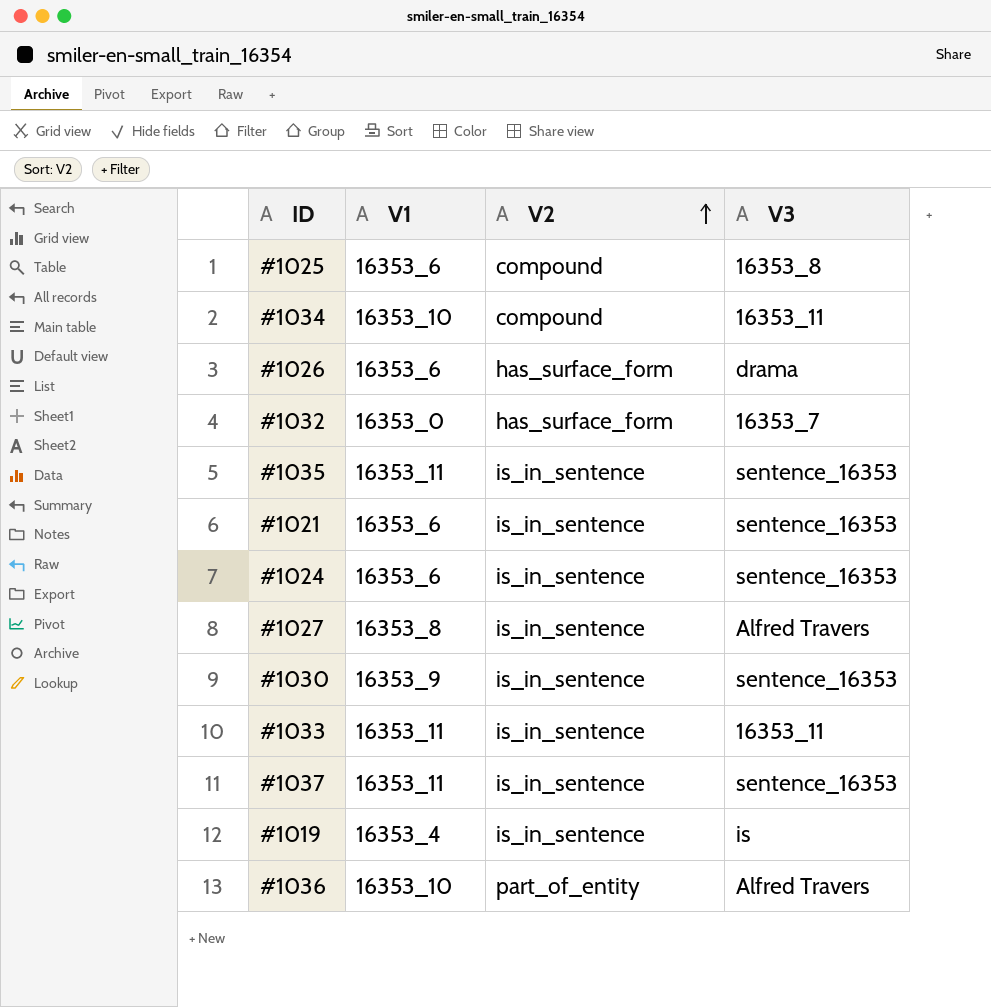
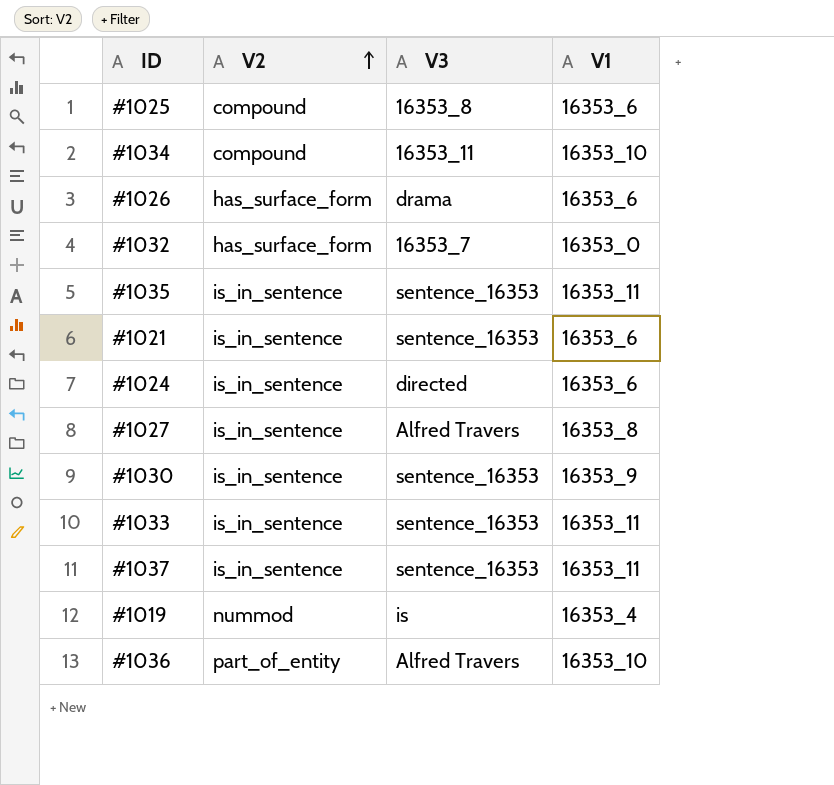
column V1 | position: 2 -> 4
#1024 | V3: sentence_16353 -> directed
#1033 | V3: 16353_11 -> sentence_16353
#1019 | V2: is_in_sentence -> nummod

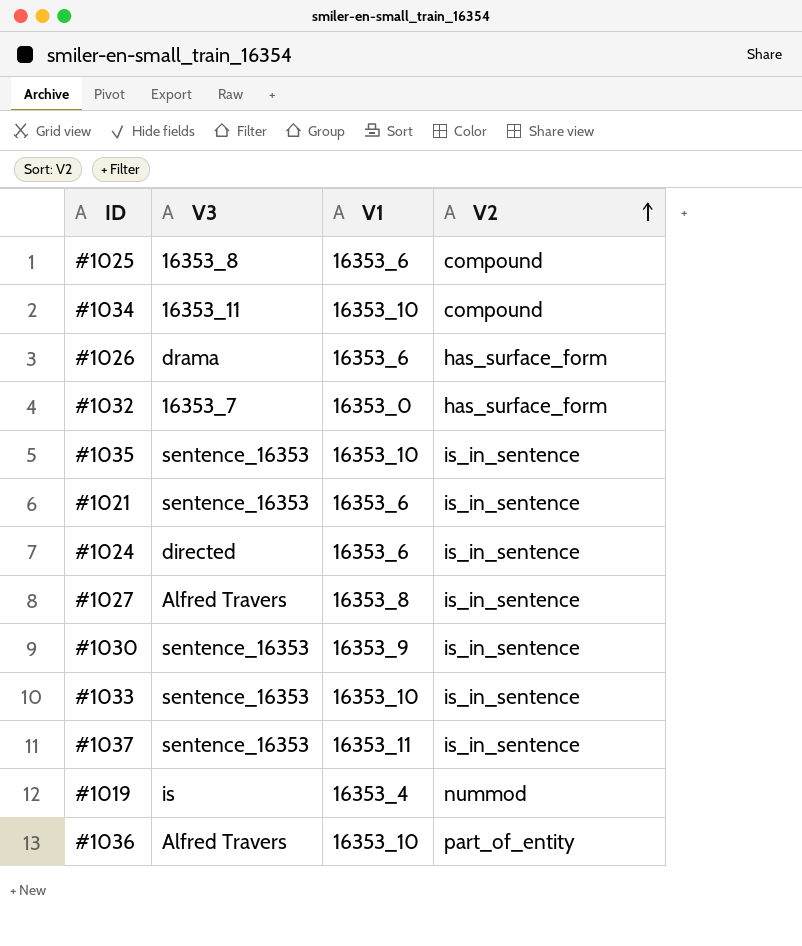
column V2 | position: 2 -> 4
#1035 | V1: 16353_11 -> 16353_10
#1033 | V1: 16353_11 -> 16353_10

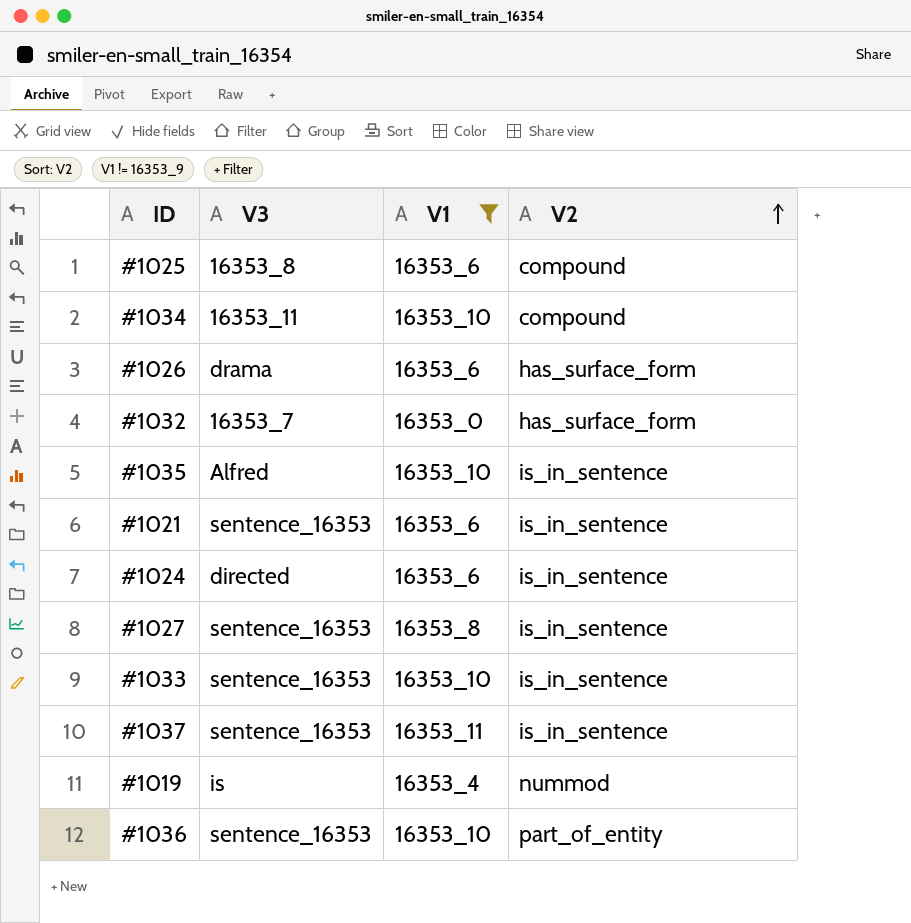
filter: none -> V1 != 16353_9
#1035 | V3: sentence_16353 -> Alfred
#1027 | V3: Alfred Travers -> sentence_16353
#1036 | V3: Alfred Travers -> sentence_16353

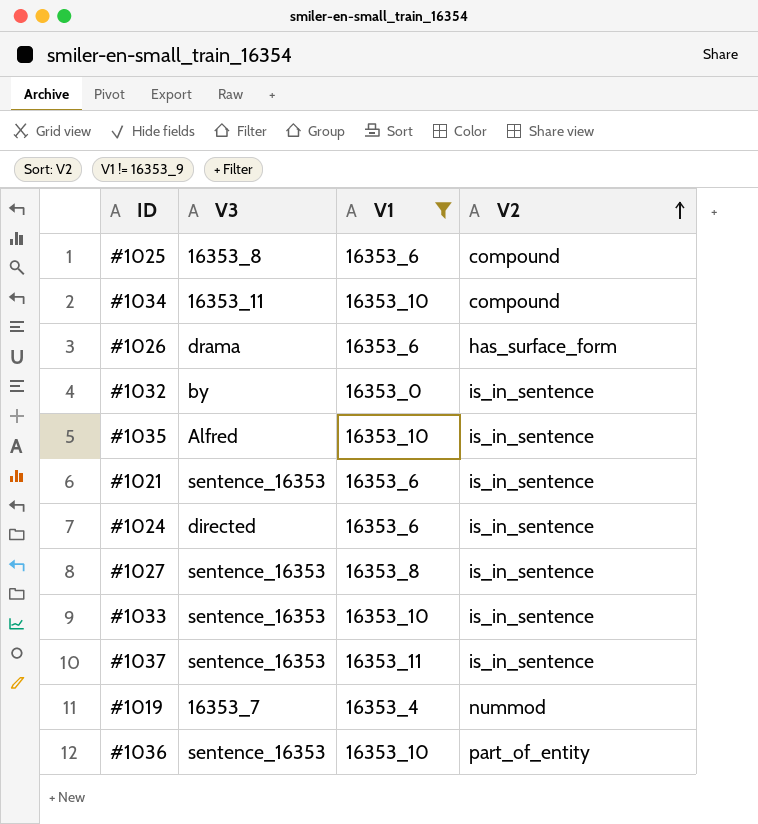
#1032 | V3: 16353_7 -> by
#1032 | V2: has_surface_form -> is_in_sentence
#1019 | V3: is -> 16353_7

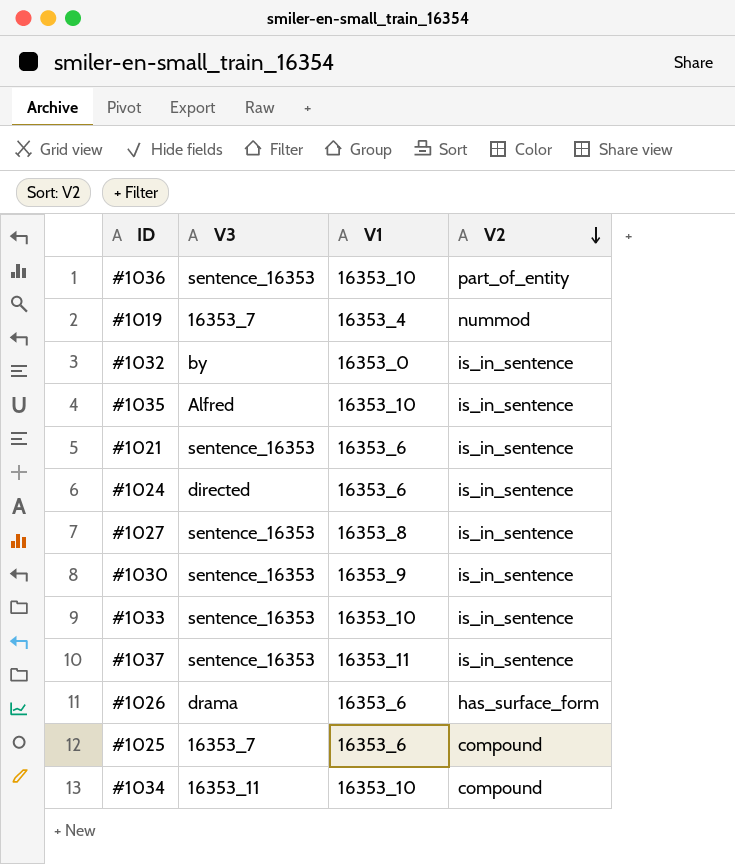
filter: V1 != 16353_9 -> none
row order: V2 ascending -> V2 descending
#1025 | V3: 16353_8 -> 16353_7

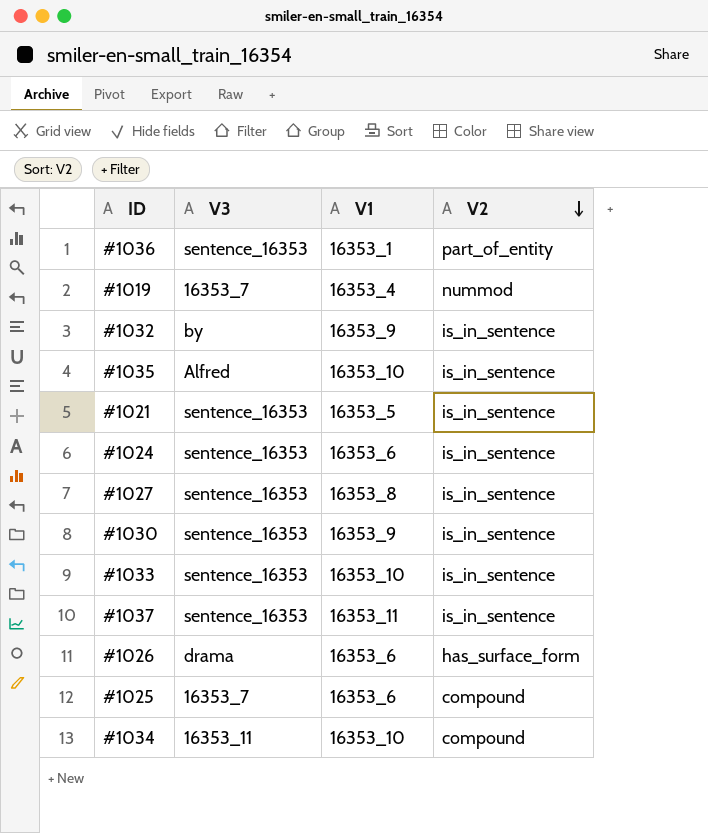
#1036 | V1: 16353_10 -> 16353_1
#1032 | V1: 16353_0 -> 16353_9
#1021 | V1: 16353_6 -> 16353_5
#1024 | V3: directed -> sentence_16353

